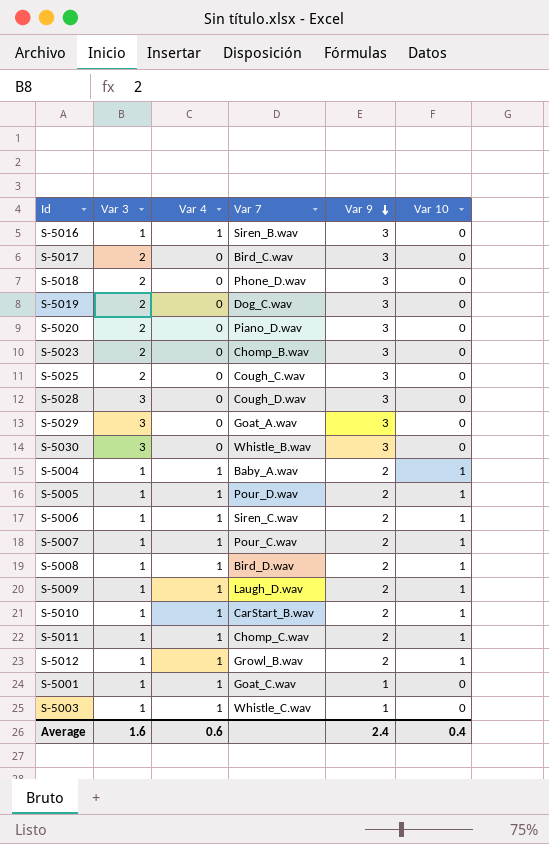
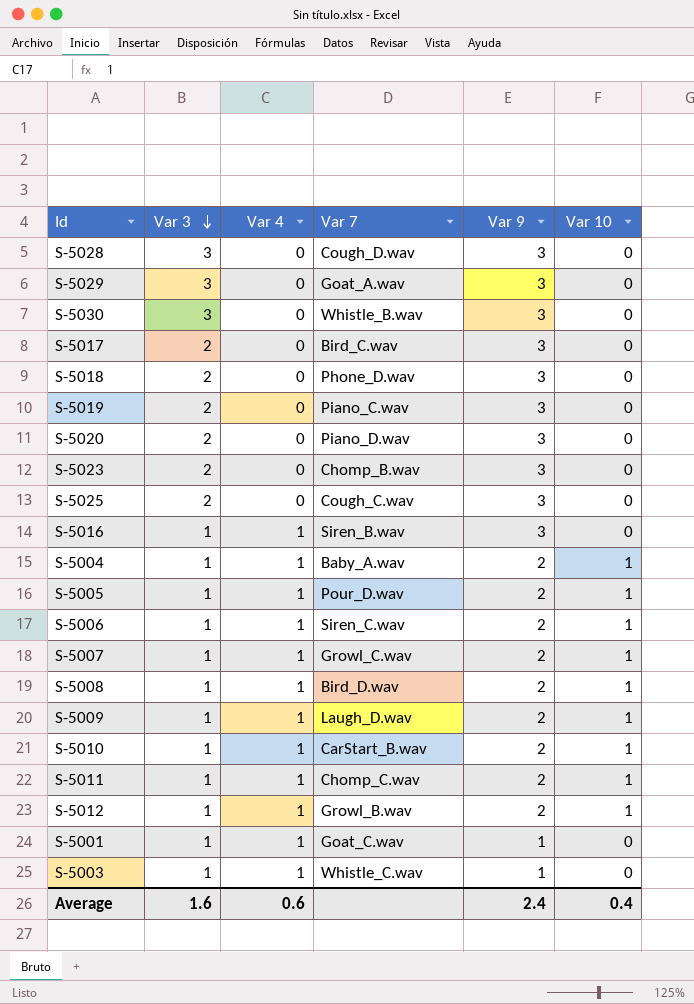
row order: Var 9 descending -> Var 3 descending
S-5019 | Var 7: Dog_C.wav -> Piano_C.wav
S-5007 | Var 7: Pour_C.wav -> Growl_C.wav

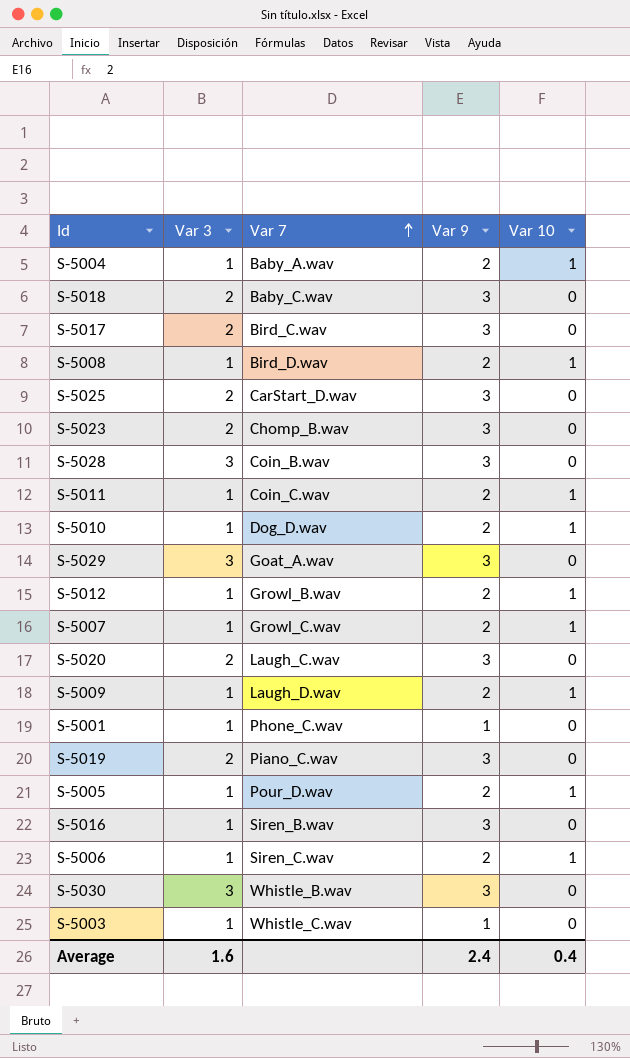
row order: Var 3 descending -> Var 7 ascending
column Var 4 | position: 3 -> none
S-5018 | Var 7: Phone_D.wav -> Baby_C.wav
S-5025 | Var 7: Cough_C.wav -> CarStart_D.wav
S-5028 | Var 7: Cough_D.wav -> Coin_B.wav
S-5011 | Var 7: Chomp_C.wav -> Coin_C.wav
S-5010 | Var 7: CarStart_B.wav -> Dog_D.wav
S-5020 | Var 7: Piano_D.wav -> Laugh_C.wav
S-5001 | Var 7: Goat_C.wav -> Phone_C.wav

